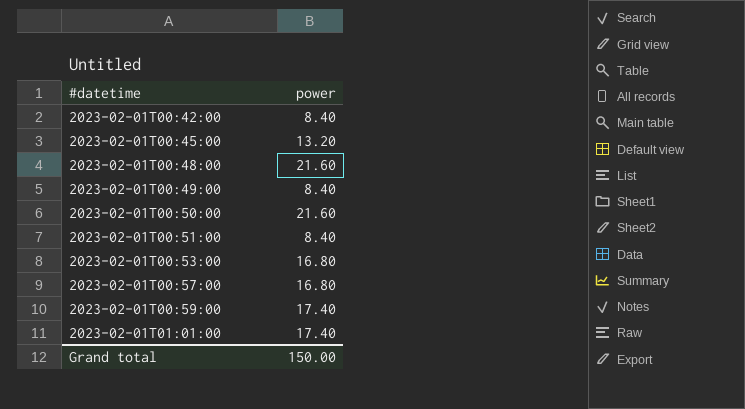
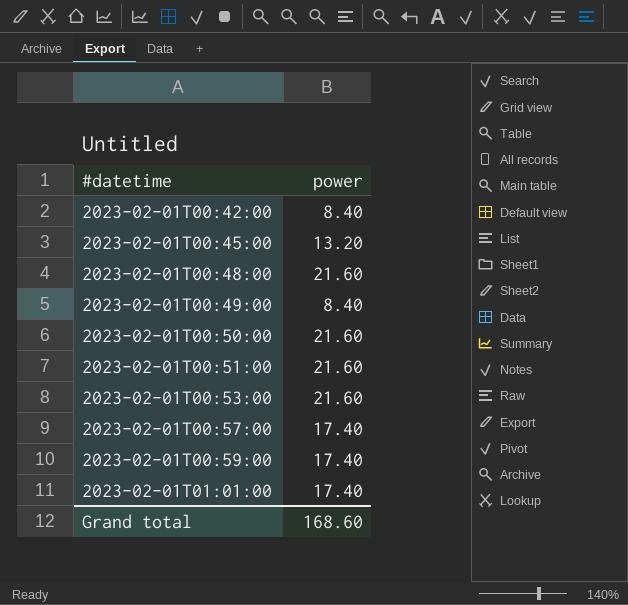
2023-02-01T00:51:00 | power: 8.40 -> 21.60
2023-02-01T00:53:00 | power: 16.80 -> 21.60
2023-02-01T00:57:00 | power: 16.80 -> 17.40
Grand total | power: 150.00 -> 168.60

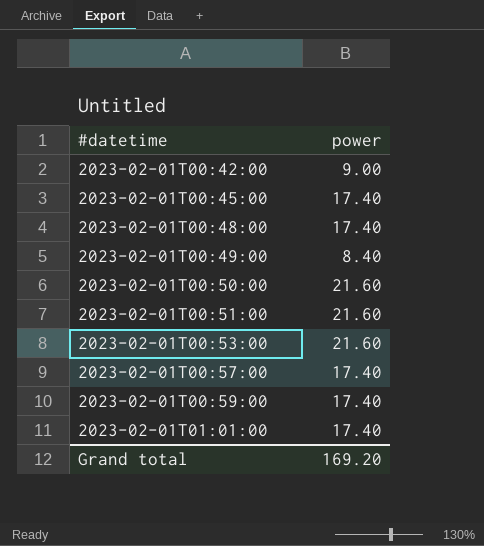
2023-02-01T00:42:00 | power: 8.40 -> 9.00
2023-02-01T00:45:00 | power: 13.20 -> 17.40
2023-02-01T00:48:00 | power: 21.60 -> 17.40
Grand total | power: 168.60 -> 169.20

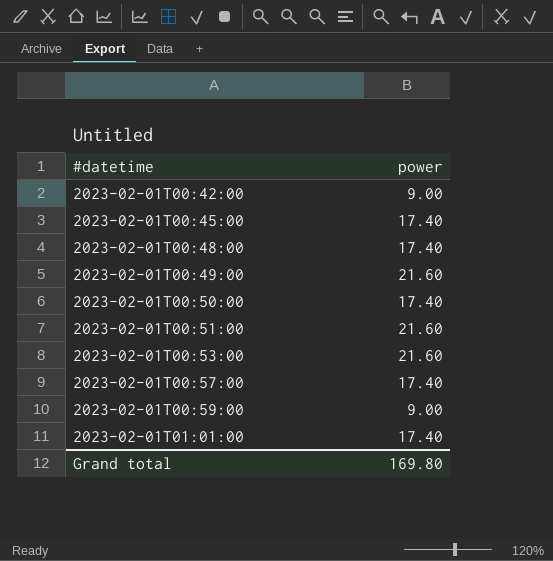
2023-02-01T00:49:00 | power: 8.40 -> 21.60
2023-02-01T00:50:00 | power: 21.60 -> 17.40
2023-02-01T00:59:00 | power: 17.40 -> 9.00
Grand total | power: 169.20 -> 169.80

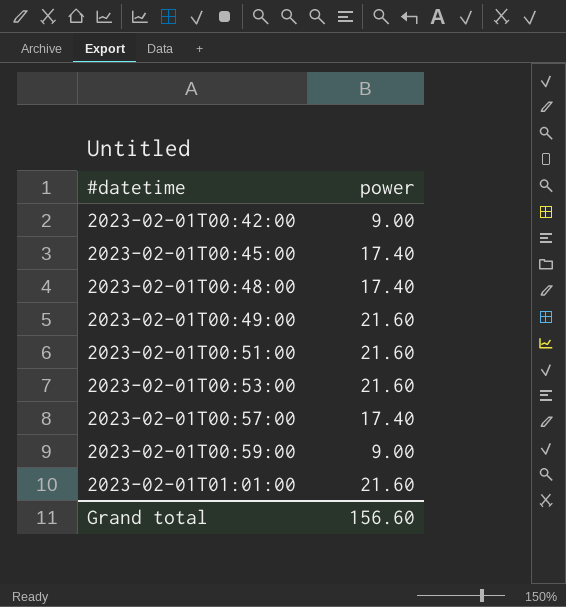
row 2023-02-01T00:50:00: 17.40 -> none
2023-02-01T01:01:00 | power: 17.40 -> 21.60
Grand total | power: 169.80 -> 156.60

